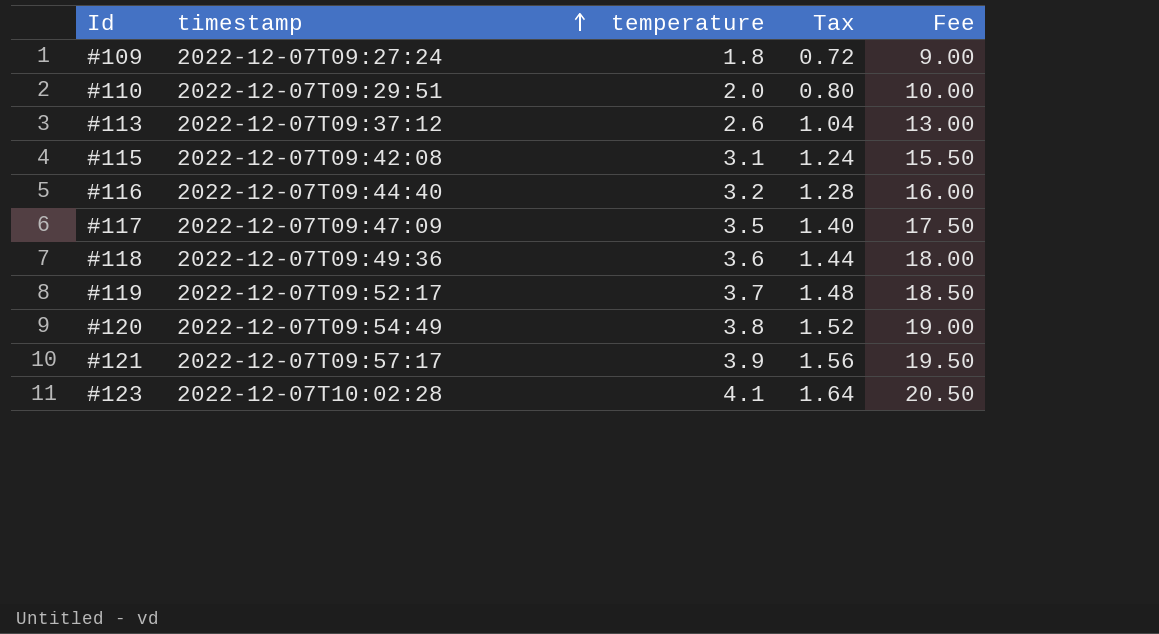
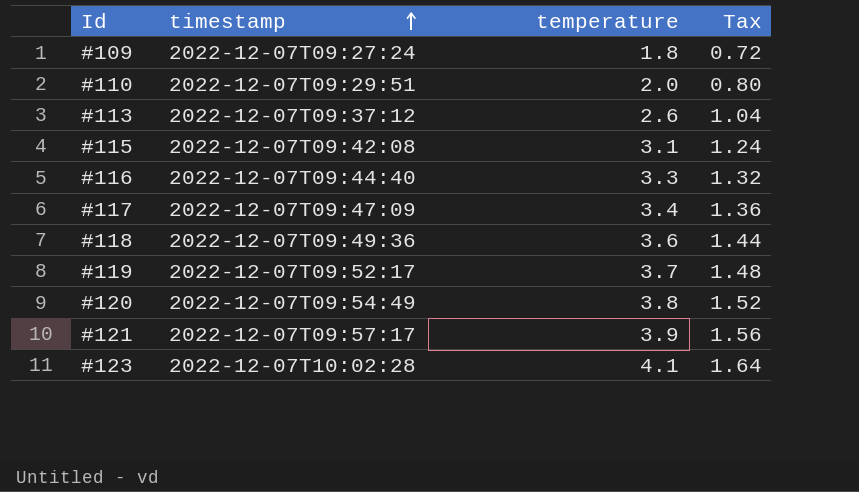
column Fee | formula: [temperature] * 5 -> none
#116 | temperature: 3.2 -> 3.3
#116 | Tax: 1.28 -> 1.32
#117 | temperature: 3.5 -> 3.4
#117 | Tax: 1.40 -> 1.36

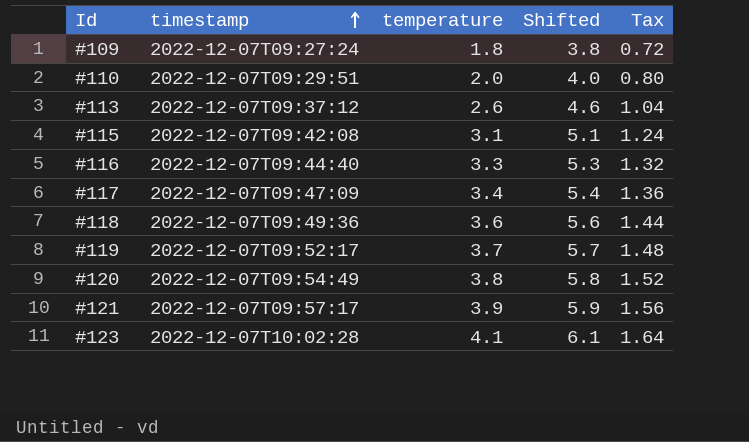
column Shifted | formula: none -> [temperature] + 2

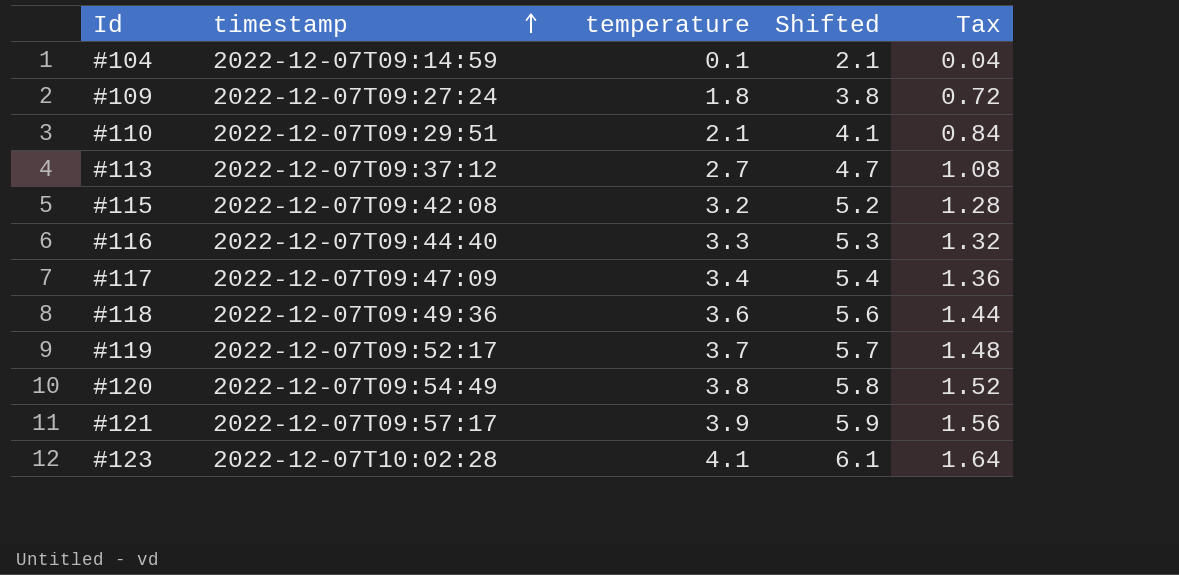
row #104: none -> 2022-12-07T09:14:59 | 0.1 | 2.1 | 0.04
#110 | temperature: 2.0 -> 2.1
#110 | Shifted: 4.0 -> 4.1
#110 | Tax: 0.80 -> 0.84
#113 | temperature: 2.6 -> 2.7
#113 | Shifted: 4.6 -> 4.7
#113 | Tax: 1.04 -> 1.08
#115 | temperature: 3.1 -> 3.2
#115 | Shifted: 5.1 -> 5.2
#115 | Tax: 1.24 -> 1.28

